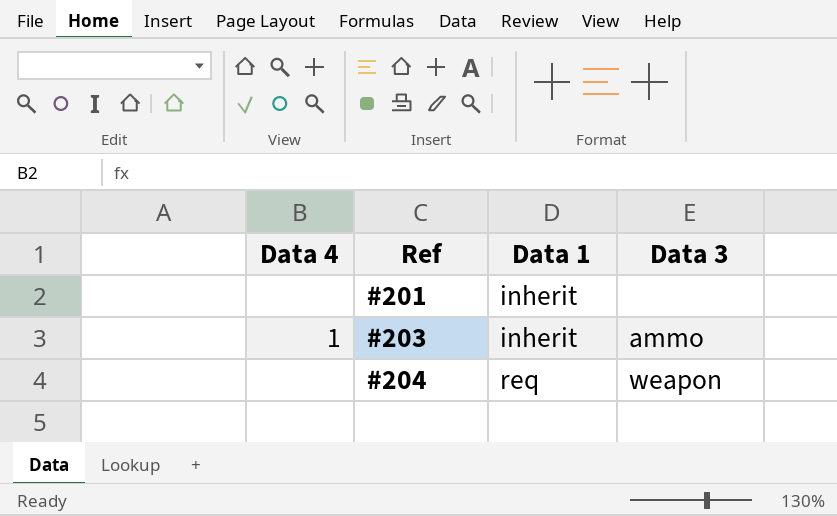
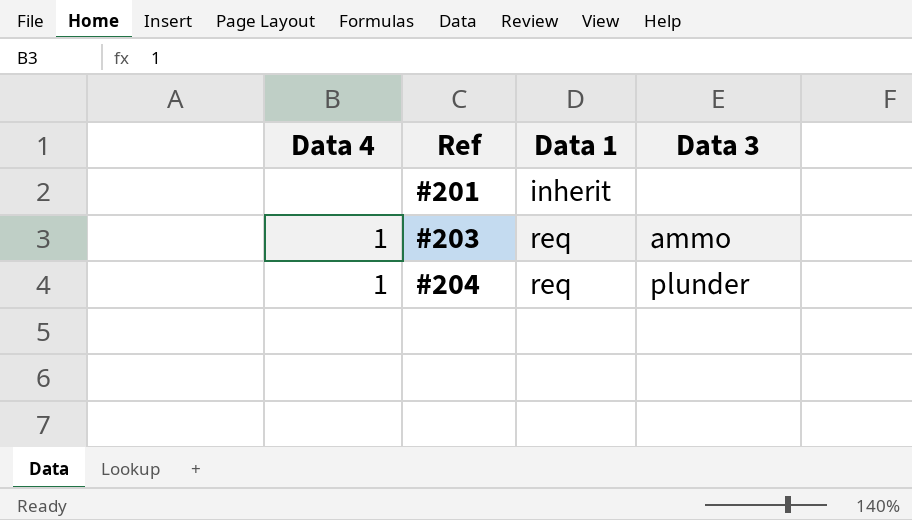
#203 | Data 1: inherit -> req
#204 | Data 4: none -> 1
#204 | Data 3: weapon -> plunder

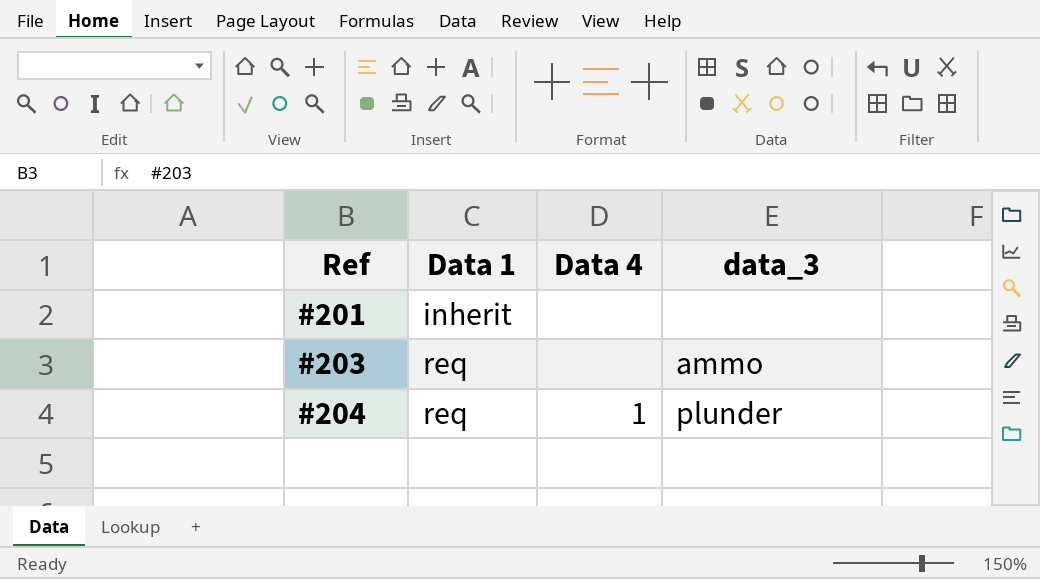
column Data 4 | position: 1 -> 3
column name: Data 3 -> data_3
#203 | Data 4: 1 -> none

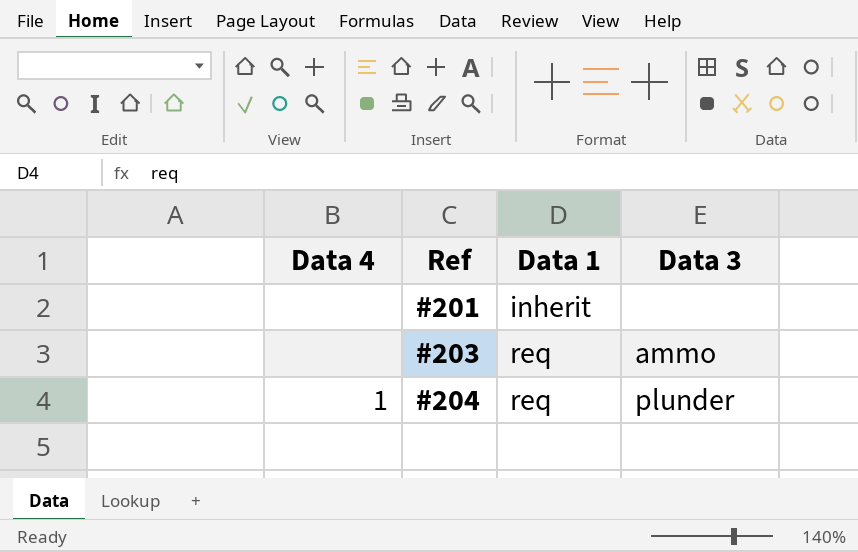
column Data 4 | position: 3 -> 1
column name: data_3 -> Data 3

